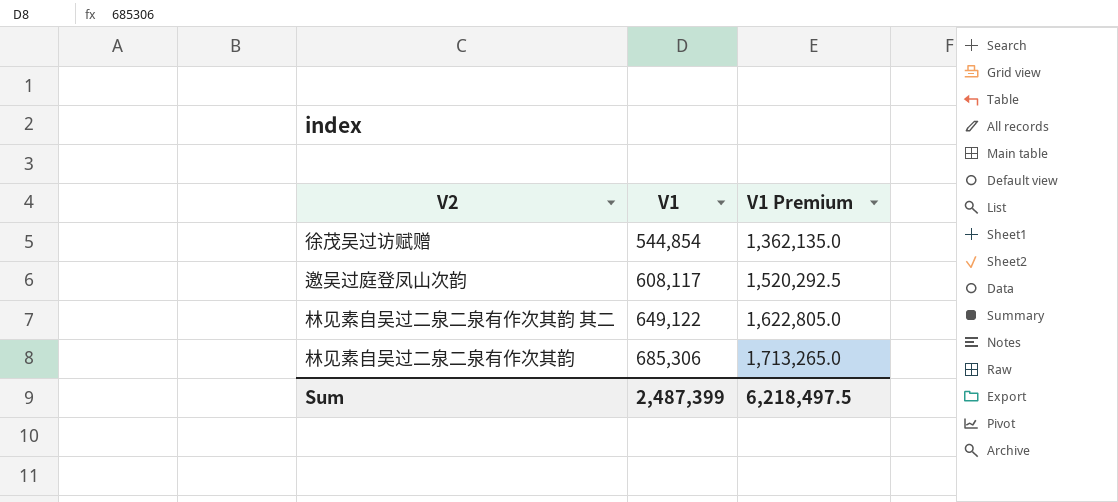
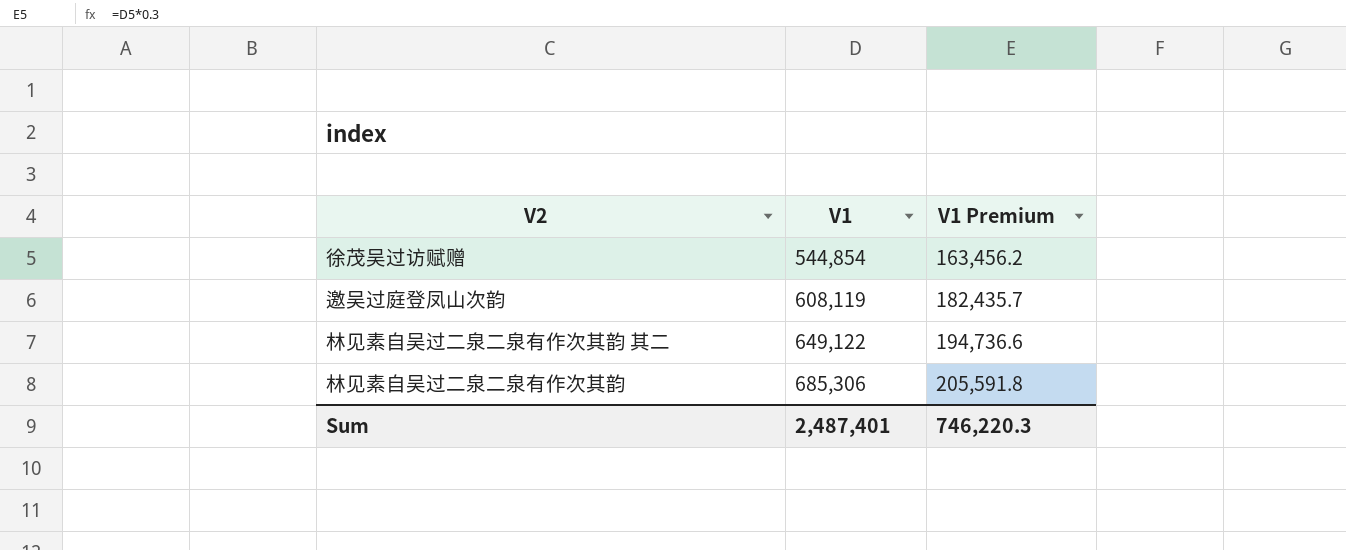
column V1 Premium | formula: [V1] * 2.5 -> [V1] * 0.3
邀吴过庭登凤山次韵 | V1: 608,117 -> 608,119
Sum | V1: 2,487,399 -> 2,487,401
Sum | V1 Premium: 6,218,497.5 -> 746,220.3

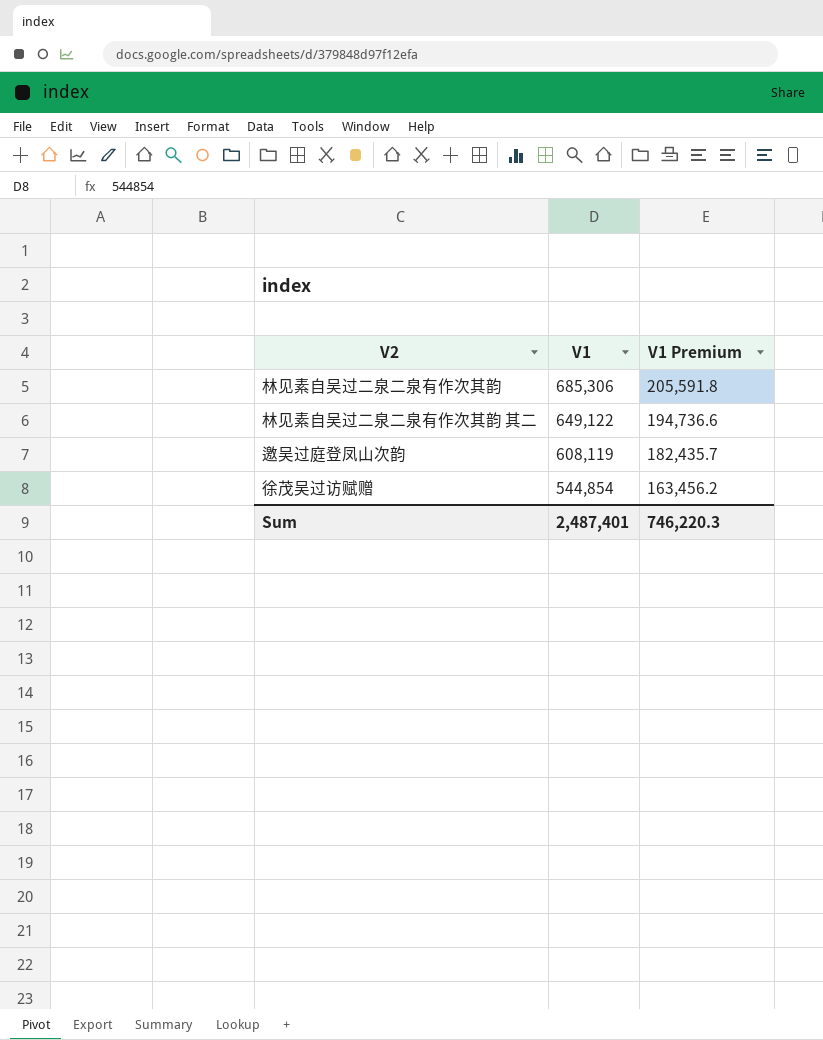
row order: V1 ascending -> V1 descending

